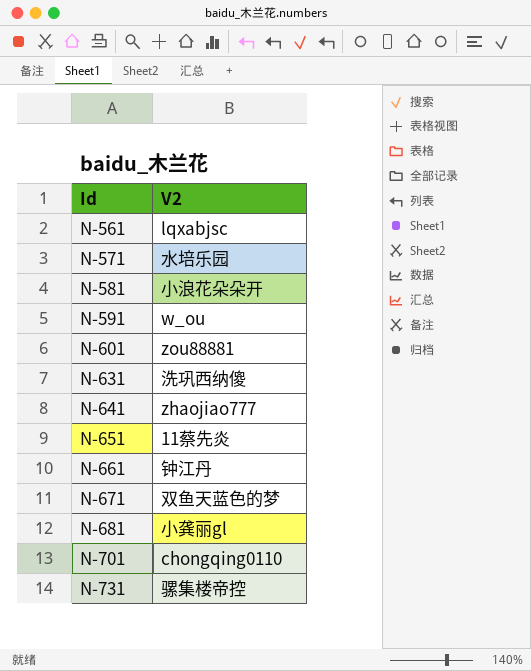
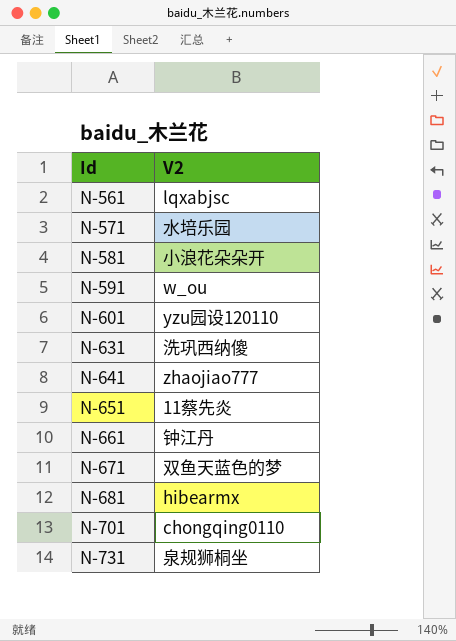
N-601 | V2: zou88881 -> yzu园设120110
N-681 | V2: 小龚丽gl -> hibearmx
N-731 | V2: 骡集楼帝控 -> 泉规狮桐坐

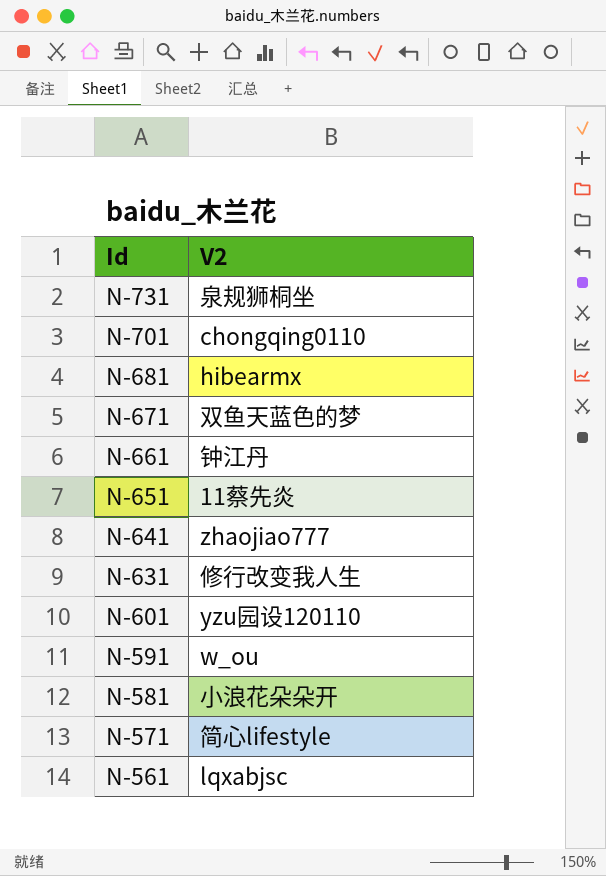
row order: Id ascending -> Id descending
N-631 | V2: 洗巩西纳傻 -> 修行改变我人生
N-571 | V2: 水培乐园 -> 简心lifestyle

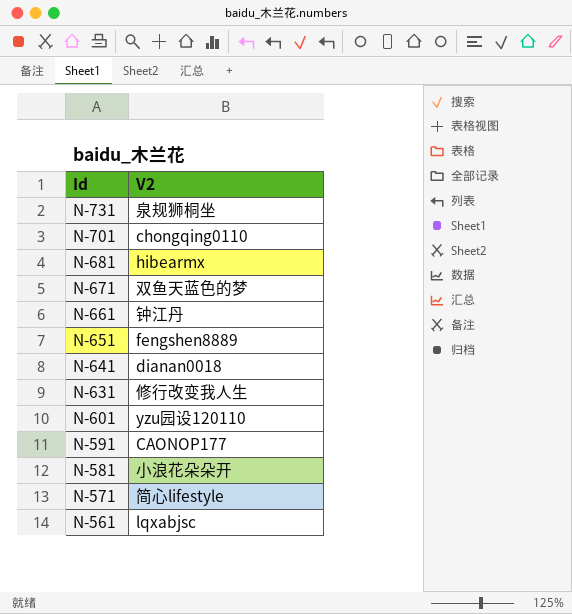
N-651 | V2: 11蔡先炎 -> fengshen8889
N-641 | V2: zhaojiao777 -> dianan0018
N-591 | V2: w_ou -> CAONOP177

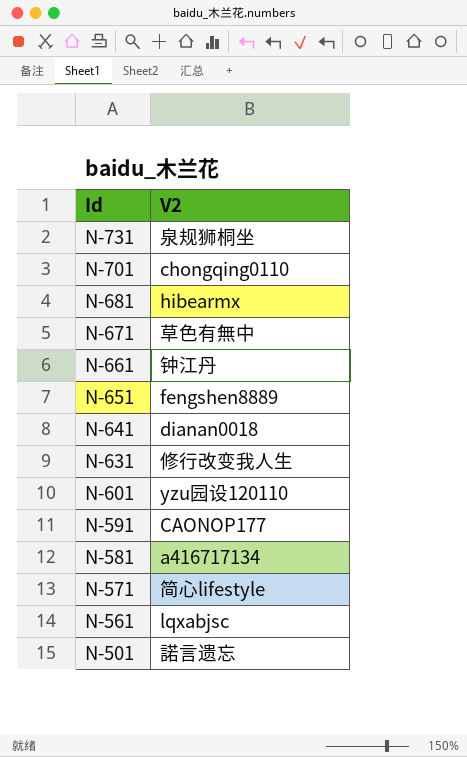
N-671 | V2: 双鱼天蓝色的梦 -> 草色有無中
N-581 | V2: 小浪花朵朵开 -> a416717134
row N-501: none -> 諾言遗忘

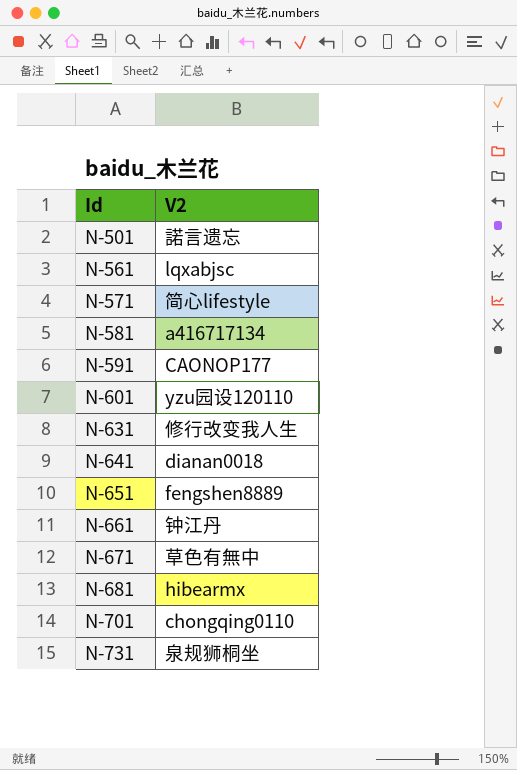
row order: Id descending -> Id ascending

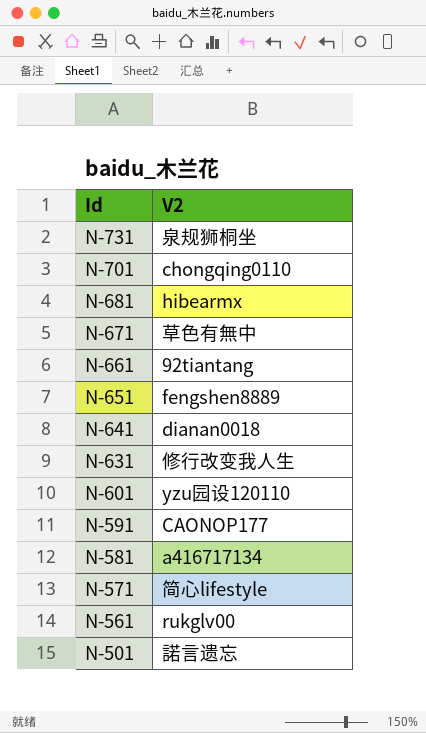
row order: Id ascending -> Id descending
N-661 | V2: 钟江丹 -> 92tiantang
N-561 | V2: lqxabjsc -> rukglv00

